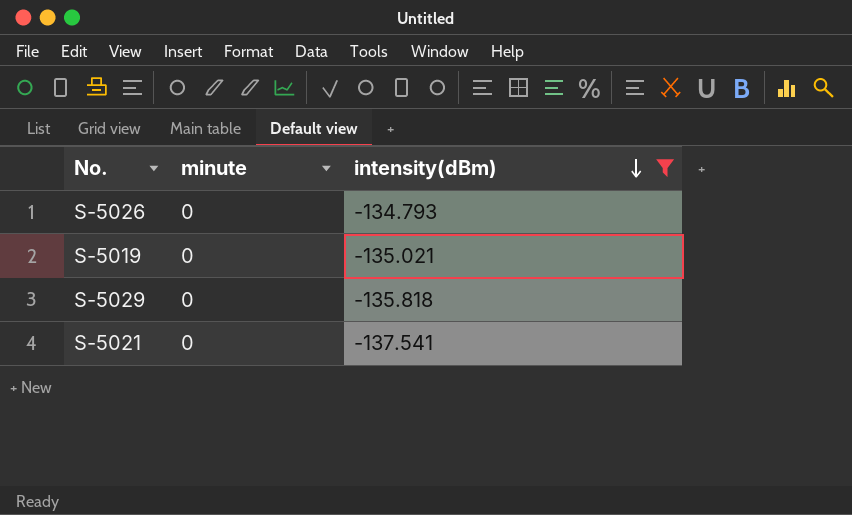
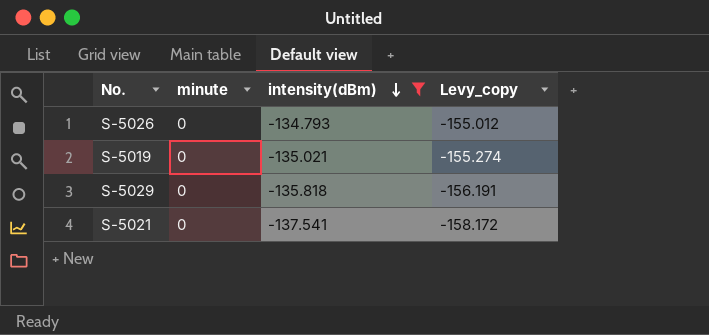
column Levy_copy | formula: none -> [intensity(dBm)] * 1.15

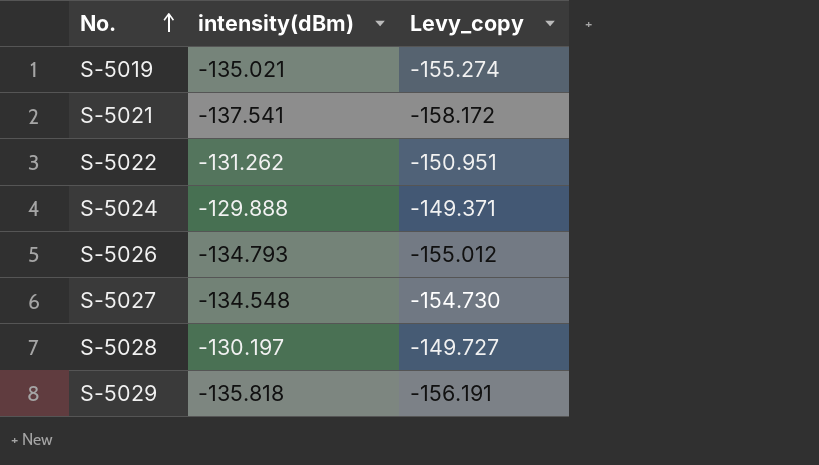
filter: intensity(dBm) <= -134.793 -> none
row order: intensity(dBm) descending -> No. ascending
column minute | position: 2 -> none

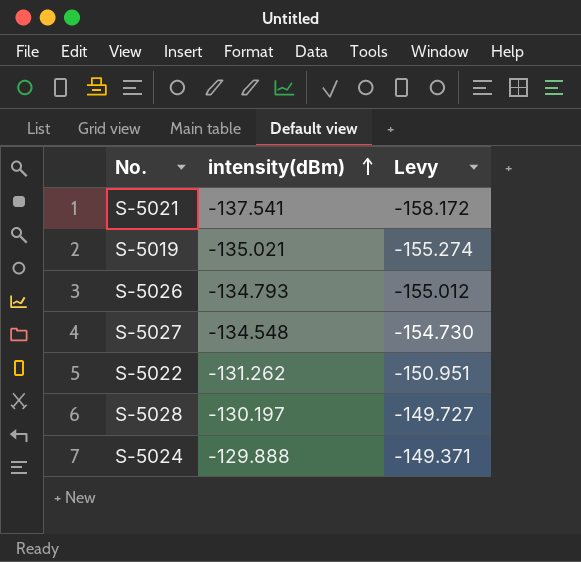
row order: No. ascending -> intensity(dBm) ascending
column name: Levy_copy -> Levy
row S-5029: -135.818 | -156.191 -> none

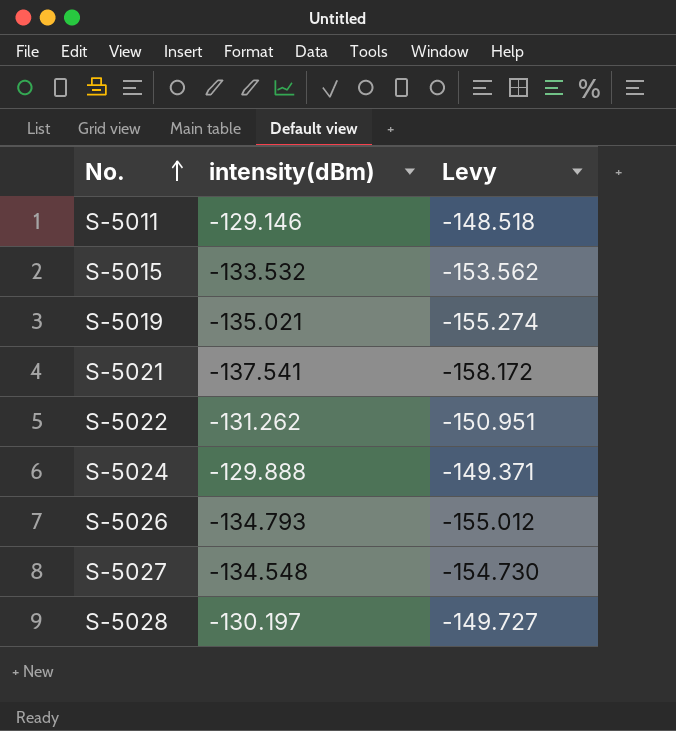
row order: intensity(dBm) ascending -> No. ascending
row S-5011: none -> -129.146 | -148.518
row S-5015: none -> -133.532 | -153.562

